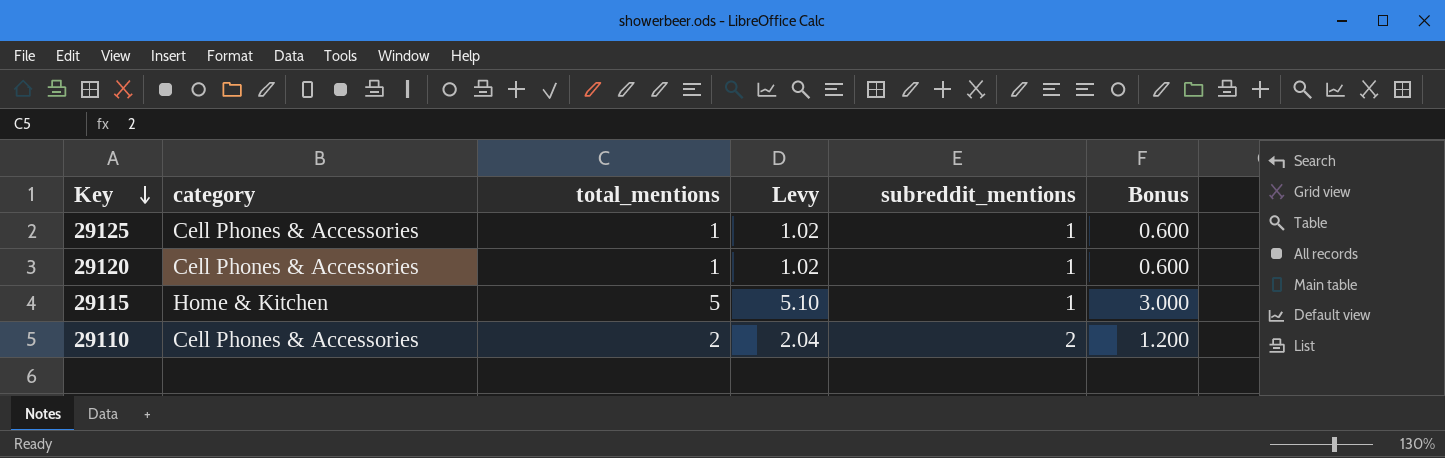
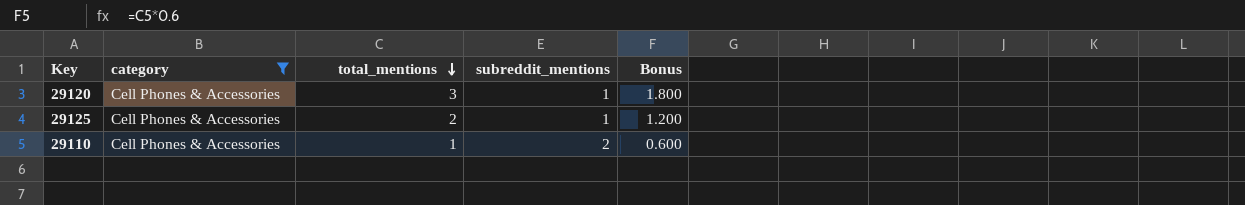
filter: none -> category = Cell Phones & Accessories
row order: Key descending -> total_mentions descending
column Levy | formula: [total_mentions] * 1.02 -> none
29120 | total_mentions: 1 -> 3
29120 | Bonus: 0.600 -> 1.800
29125 | total_mentions: 1 -> 2
29125 | Bonus: 0.600 -> 1.200
29110 | total_mentions: 2 -> 1
29110 | Bonus: 1.200 -> 0.600

